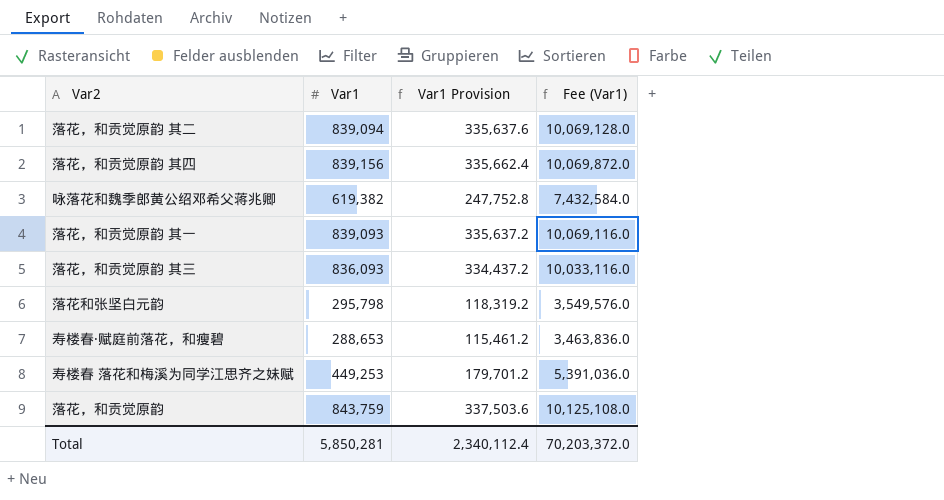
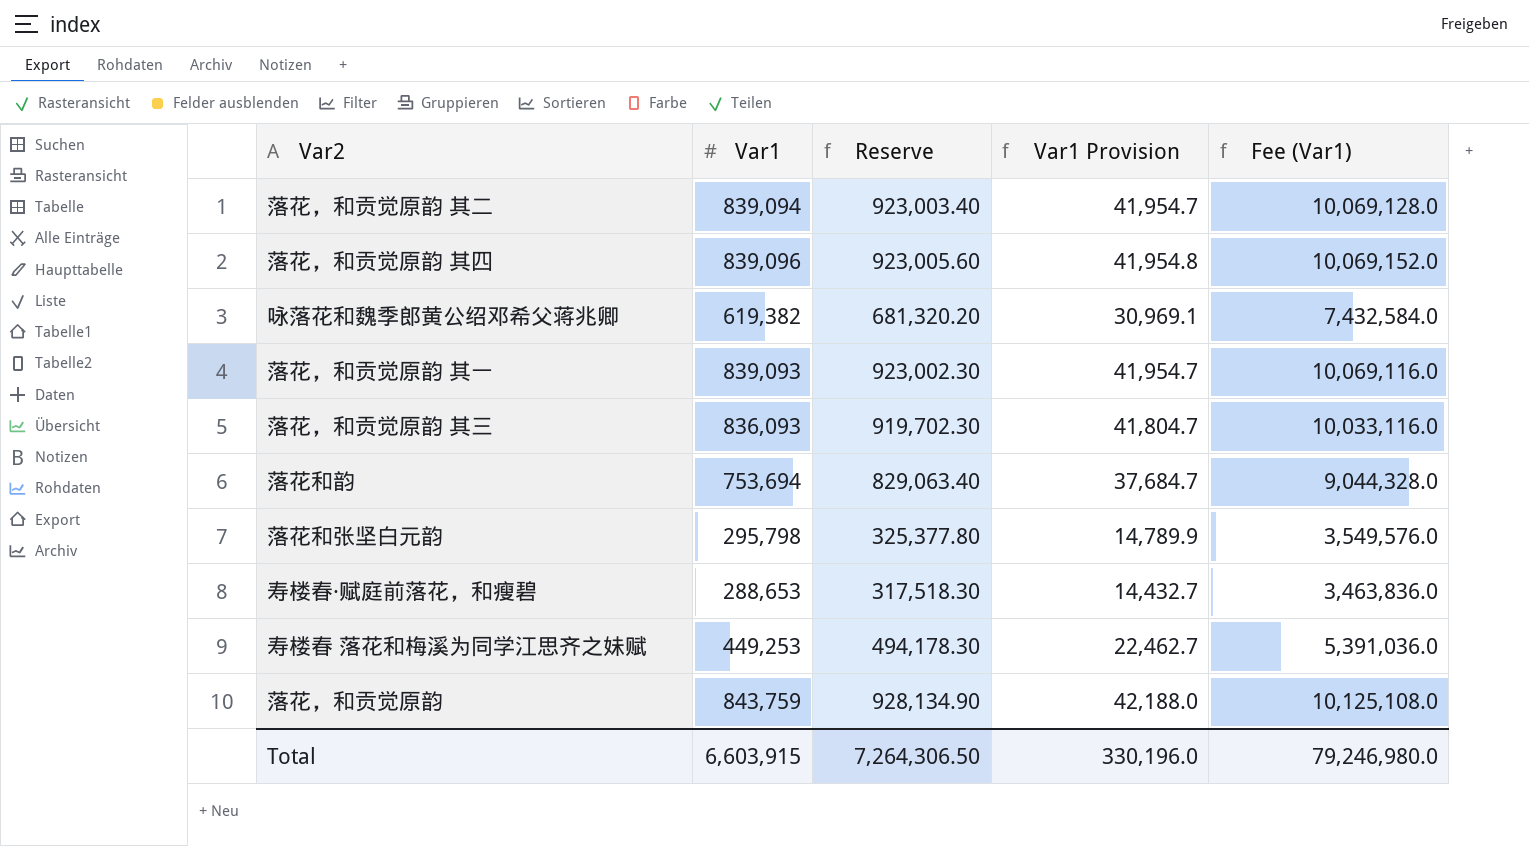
column Reserve | formula: none -> [Var1] * 1.1
column Var1 Provision | formula: [Var1] * 0.4 -> [Var1] * 0.05
落花，和贡觉原韵 其四 | Var1: 839,156 -> 839,096
落花，和贡觉原韵 其四 | Fee (Var1): 10,069,872.0 -> 10,069,152.0
row 落花和韵: none -> 753,694 | 829,063.40 | 37,684.7 | 9,044,328.0
Total | Var1: 5,850,281 -> 6,603,915
Total | Var1 Provision: 2,340,112.4 -> 330,196.0
Total | Fee (Var1): 70,203,372.0 -> 79,246,980.0

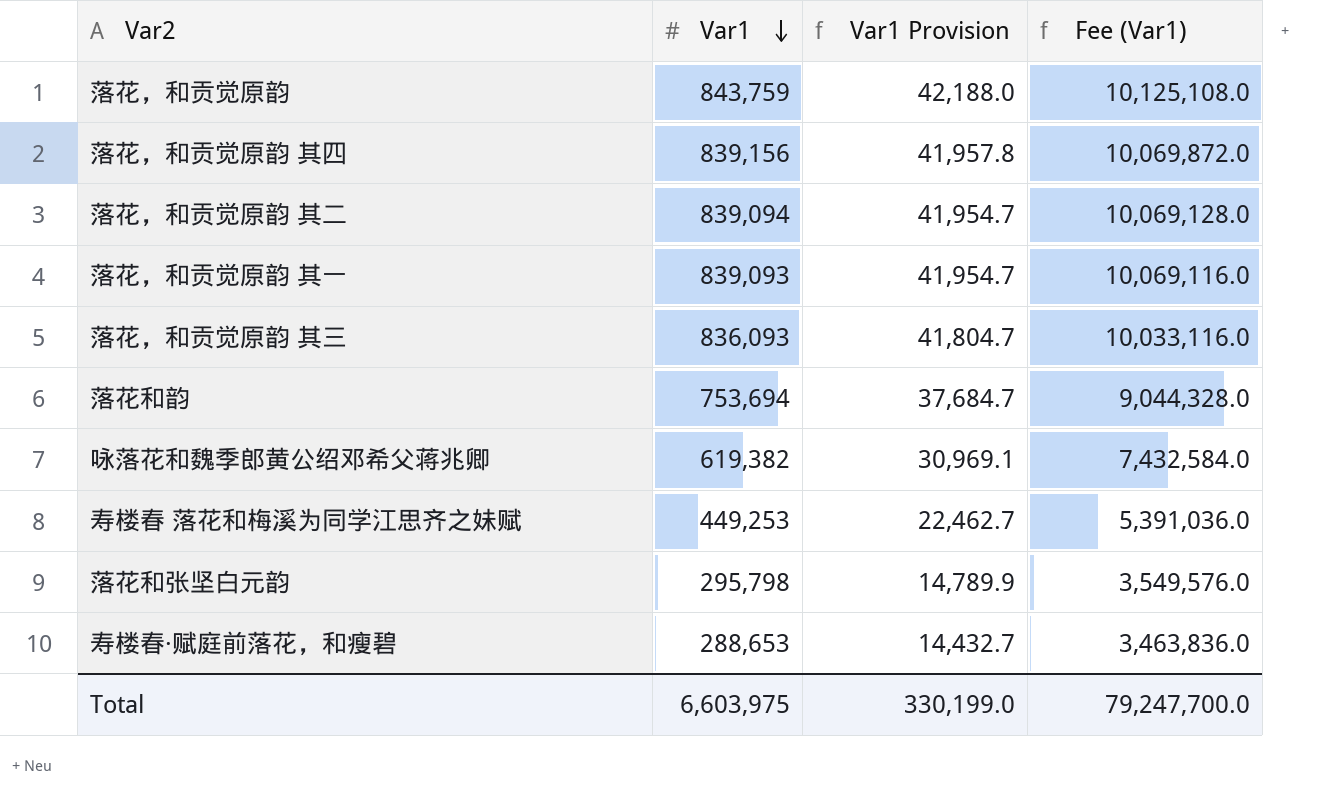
row order: none -> Var1 descending
column Reserve | formula: [Var1] * 1.1 -> none
落花，和贡觉原韵 其四 | Var1: 839,096 -> 839,156
落花，和贡觉原韵 其四 | Var1 Provision: 41,954.8 -> 41,957.8
落花，和贡觉原韵 其四 | Fee (Var1): 10,069,152.0 -> 10,069,872.0
Total | Var1: 6,603,915 -> 6,603,975
Total | Var1 Provision: 330,196.0 -> 330,199.0
Total | Fee (Var1): 79,246,980.0 -> 79,247,700.0

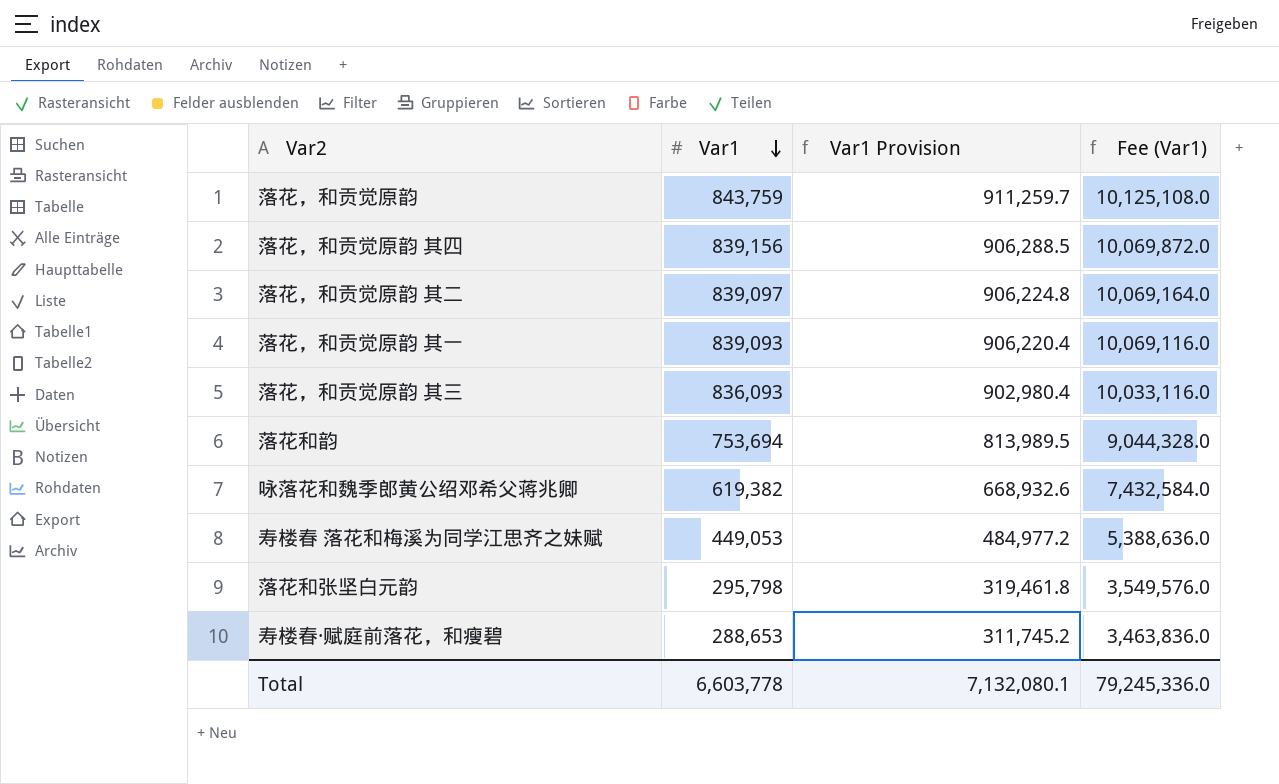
column Var1 Provision | formula: [Var1] * 0.05 -> [Var1] * 1.08
落花，和贡觉原韵 其二 | Var1: 839,094 -> 839,097
落花，和贡觉原韵 其二 | Fee (Var1): 10,069,128.0 -> 10,069,164.0
寿楼春 落花和梅溪为同学江思齐之妹赋 | Var1: 449,253 -> 449,053
寿楼春 落花和梅溪为同学江思齐之妹赋 | Fee (Var1): 5,391,036.0 -> 5,388,636.0
Total | Var1: 6,603,975 -> 6,603,778
Total | Var1 Provision: 330,199.0 -> 7,132,080.1
Total | Fee (Var1): 79,247,700.0 -> 79,245,336.0

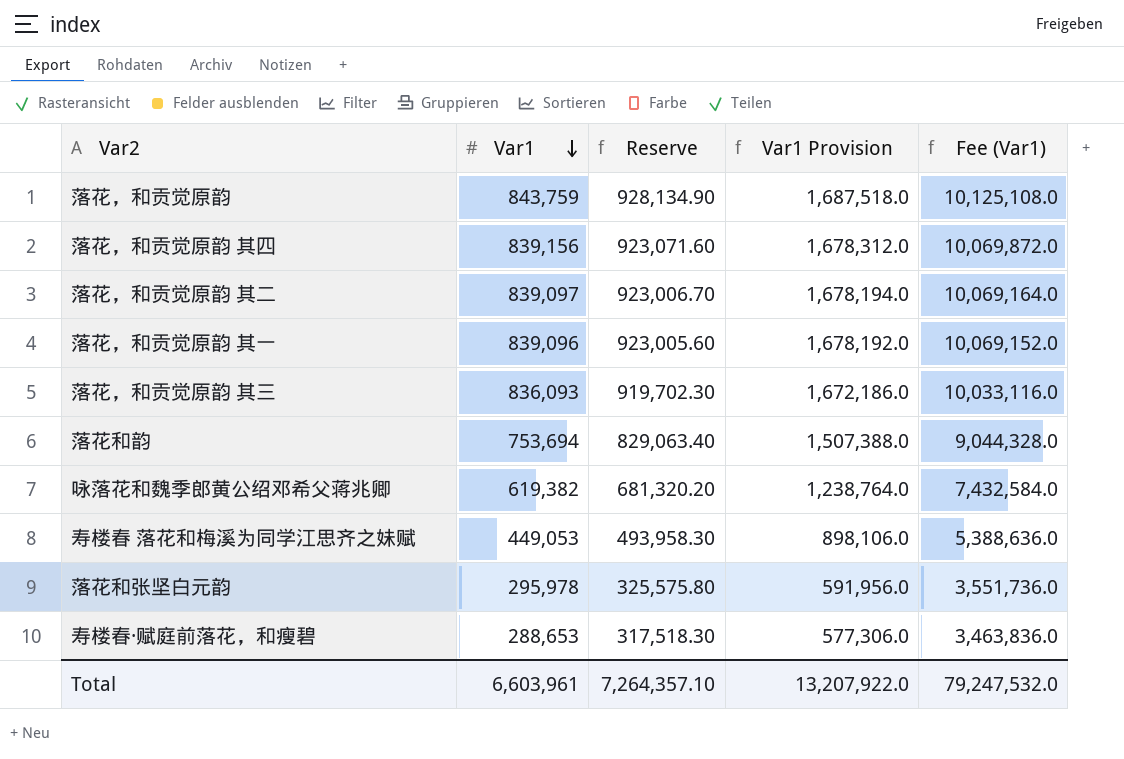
column Reserve | formula: none -> [Var1] * 1.1
column Var1 Provision | formula: [Var1] * 1.08 -> [Var1] * 2
落花，和贡觉原韵 其一 | Var1: 839,093 -> 839,096
落花，和贡觉原韵 其一 | Fee (Var1): 10,069,116.0 -> 10,069,152.0
落花和张坚白元韵 | Var1: 295,798 -> 295,978
落花和张坚白元韵 | Fee (Var1): 3,549,576.0 -> 3,551,736.0
Total | Var1: 6,603,778 -> 6,603,961
Total | Var1 Provision: 7,132,080.1 -> 13,207,922.0
Total | Fee (Var1): 79,245,336.0 -> 79,247,532.0

